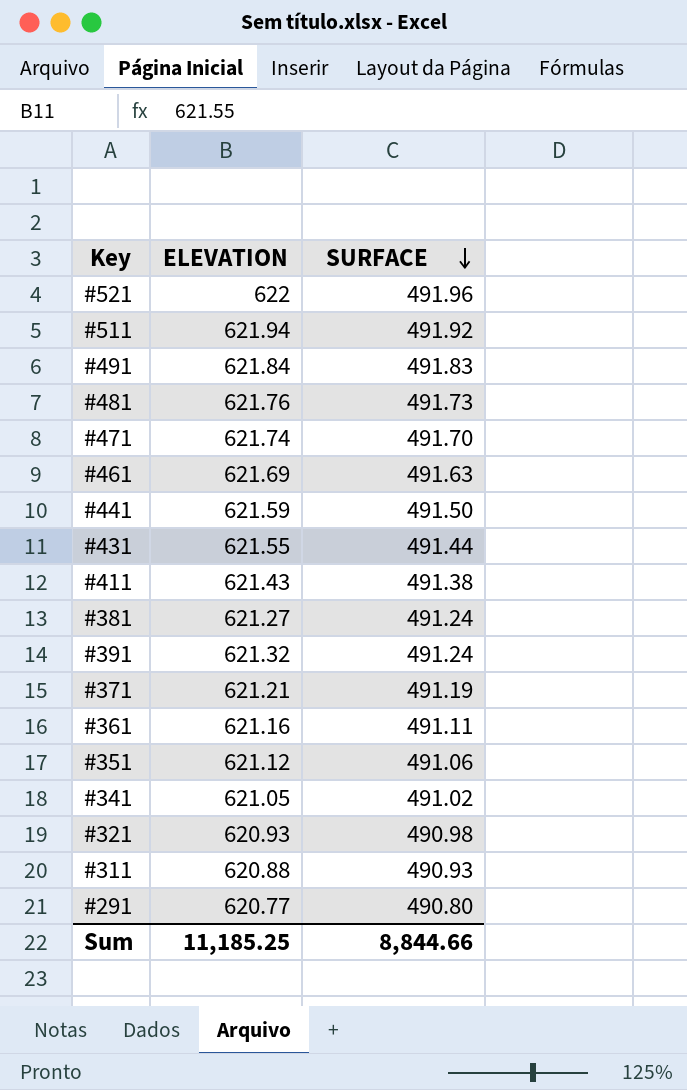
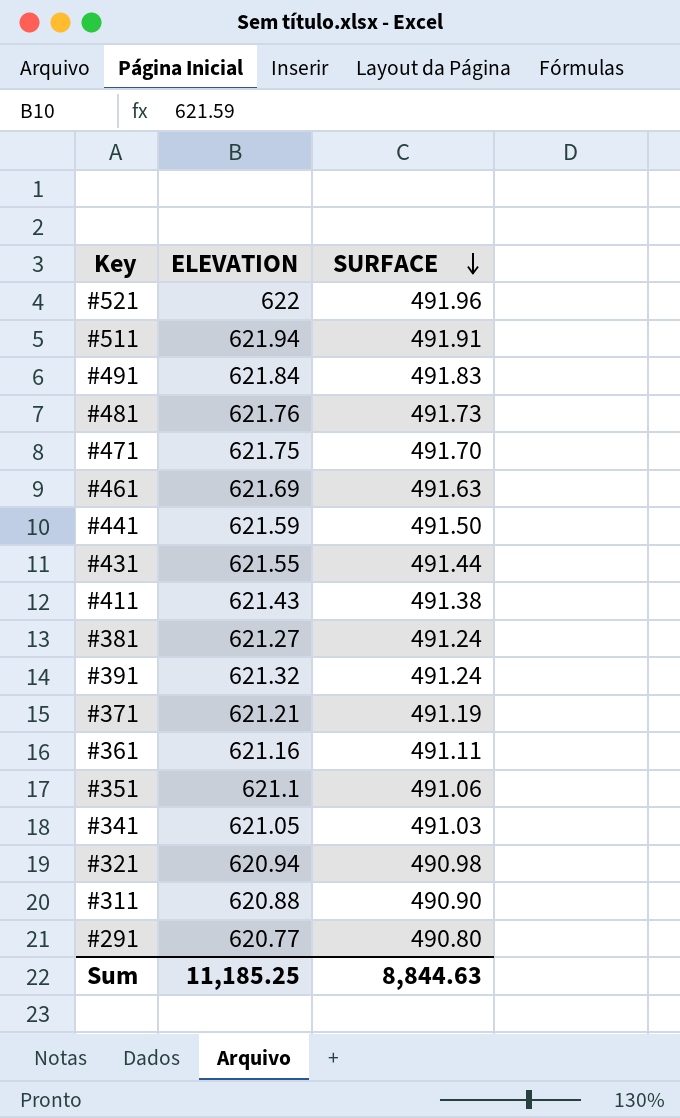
#511 | SURFACE: 491.92 -> 491.91
#471 | ELEVATION: 621.74 -> 621.75
#351 | ELEVATION: 621.12 -> 621.1
#341 | SURFACE: 491.02 -> 491.03
#321 | ELEVATION: 620.93 -> 620.94
#311 | SURFACE: 490.93 -> 490.90
Sum | SURFACE: 8,844.66 -> 8,844.63

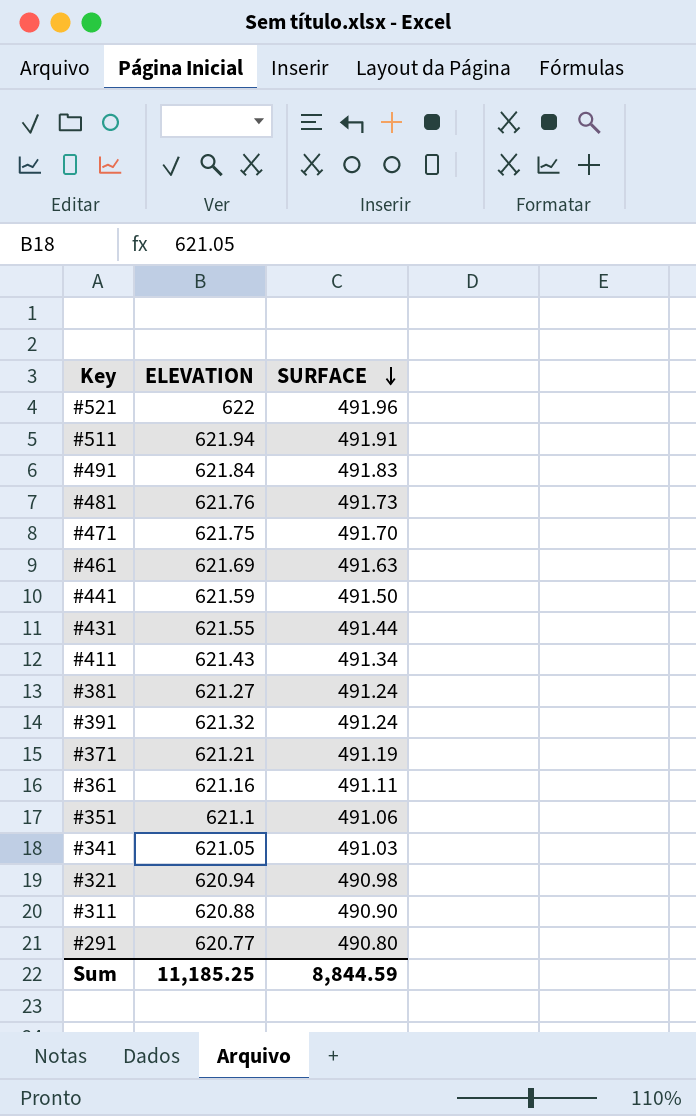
#411 | SURFACE: 491.38 -> 491.34
Sum | SURFACE: 8,844.63 -> 8,844.59

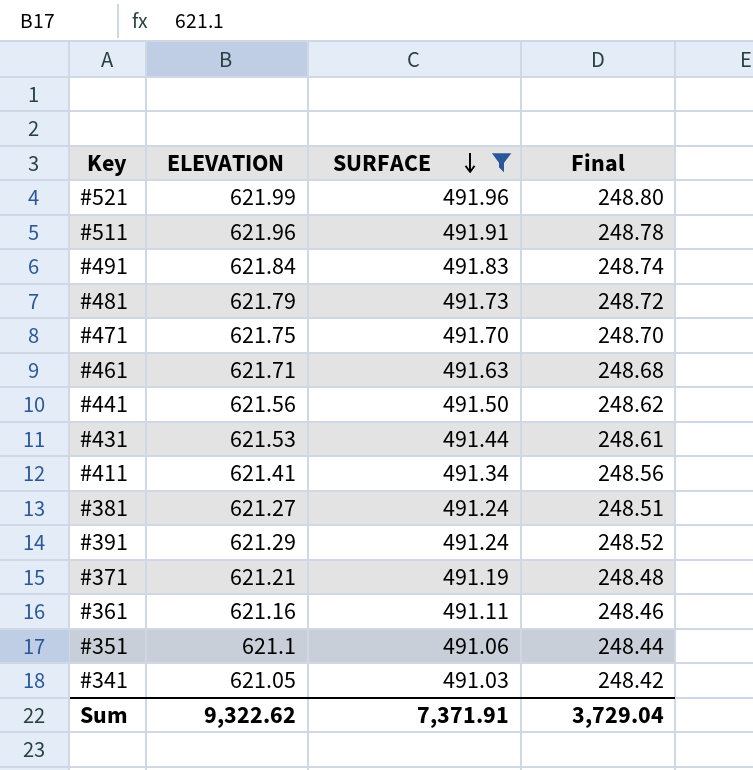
filter: none -> SURFACE >= 491.03
column Final | formula: none -> [ELEVATION] * 0.4
#521 | ELEVATION: 622 -> 621.99
#511 | ELEVATION: 621.94 -> 621.96
#481 | ELEVATION: 621.76 -> 621.79
#461 | ELEVATION: 621.69 -> 621.71
#441 | ELEVATION: 621.59 -> 621.56
#431 | ELEVATION: 621.55 -> 621.53
#411 | ELEVATION: 621.43 -> 621.41
#391 | ELEVATION: 621.32 -> 621.29
Sum | ELEVATION: 11,185.25 -> 9,322.62
Sum | SURFACE: 8,844.59 -> 7,371.91

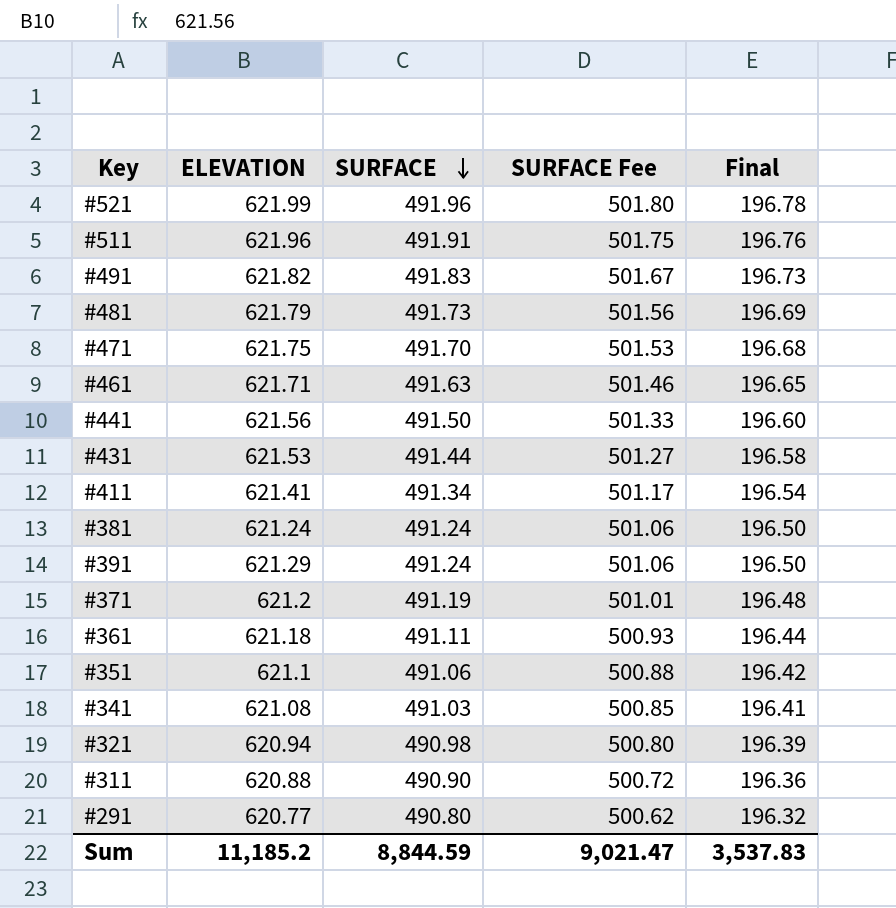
filter: SURFACE >= 491.03 -> none
column SURFACE Fee | formula: none -> [SURFACE] * 1.02
column Final | formula: [ELEVATION] * 0.4 -> [SURFACE] * 0.4
#491 | ELEVATION: 621.84 -> 621.82
#381 | ELEVATION: 621.27 -> 621.24
#371 | ELEVATION: 621.21 -> 621.2
#361 | ELEVATION: 621.16 -> 621.18
#341 | ELEVATION: 621.05 -> 621.08
Sum | ELEVATION: 9,322.62 -> 11,185.2
Sum | SURFACE: 7,371.91 -> 8,844.59
Sum | Final: 3,729.04 -> 3,537.83

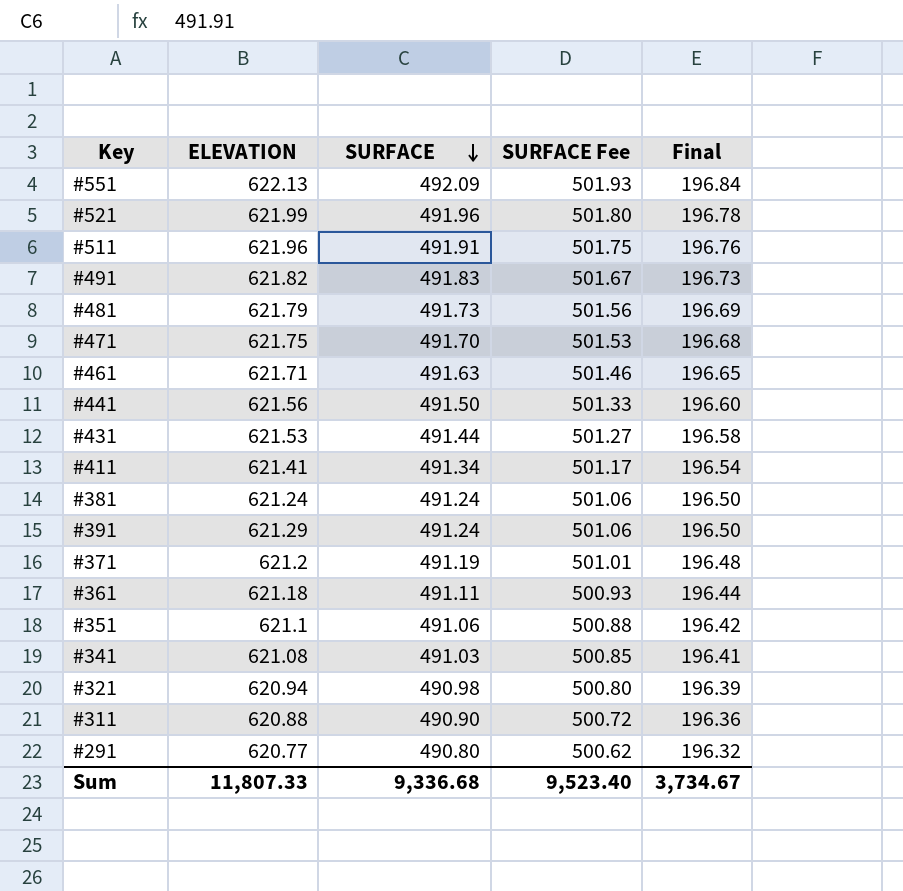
row #551: none -> 622.13 | 492.09 | 501.93 | 196.84
Sum | ELEVATION: 11,185.2 -> 11,807.33
Sum | SURFACE: 8,844.59 -> 9,336.68
Sum | SURFACE Fee: 9,021.47 -> 9,523.40
Sum | Final: 3,537.83 -> 3,734.67

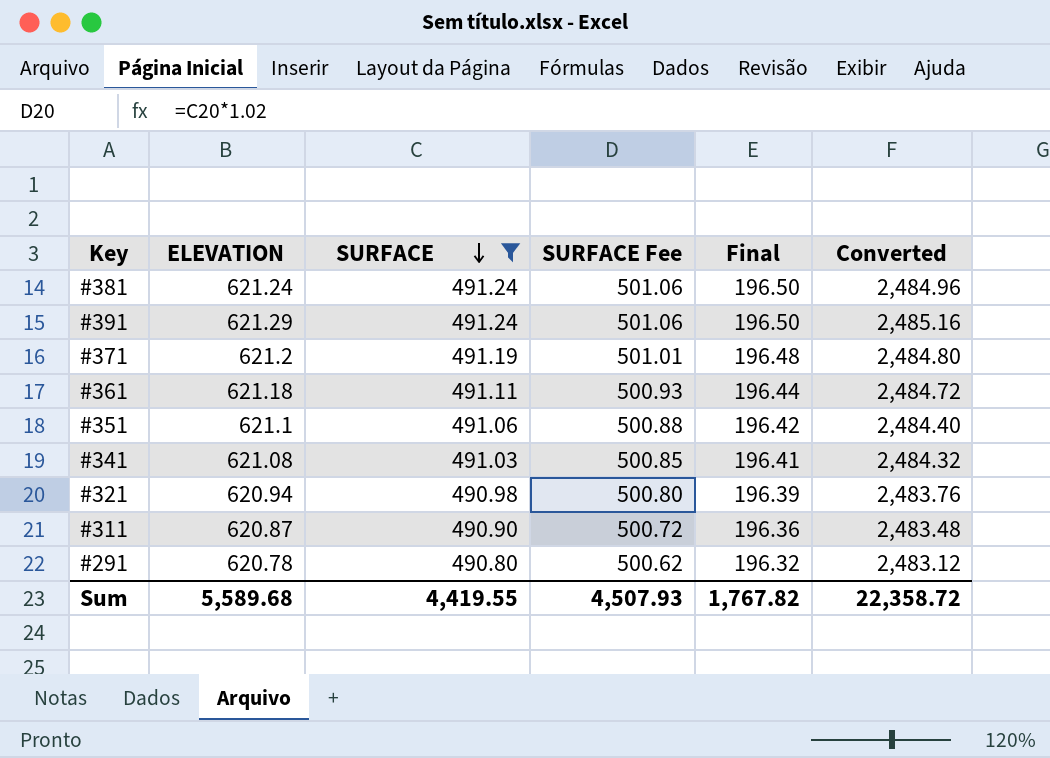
filter: none -> SURFACE <= 491.24
column Converted | formula: none -> [ELEVATION] * 4
#311 | ELEVATION: 620.88 -> 620.87
#291 | ELEVATION: 620.77 -> 620.78
Sum | ELEVATION: 11,807.33 -> 5,589.68
Sum | SURFACE: 9,336.68 -> 4,419.55
Sum | SURFACE Fee: 9,523.40 -> 4,507.93
Sum | Final: 3,734.67 -> 1,767.82

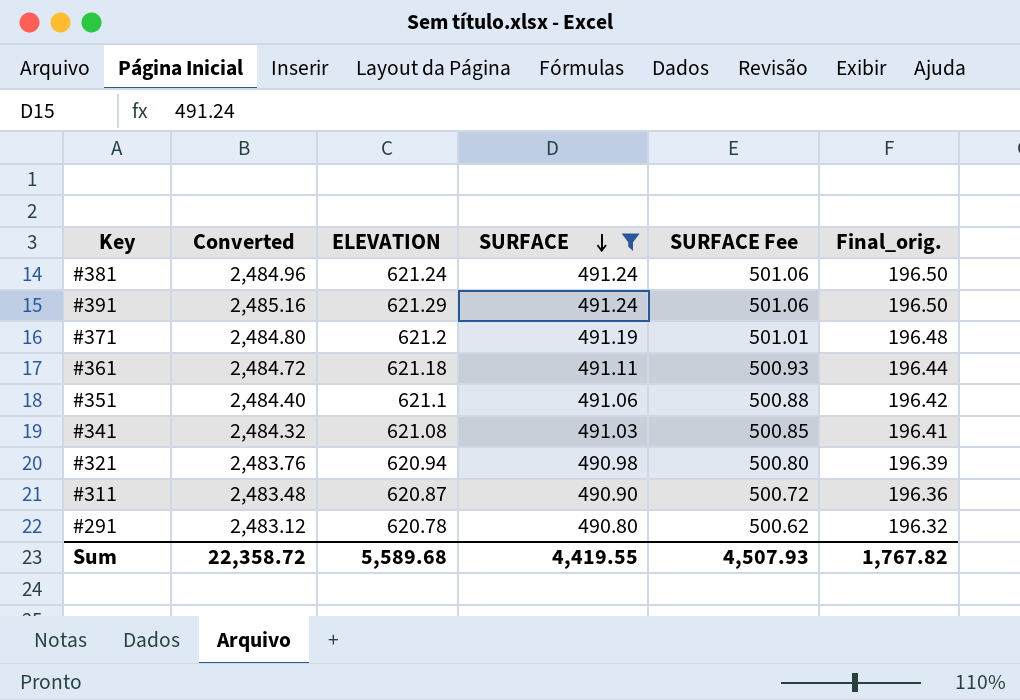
column Converted | position: 6 -> 2
column name: Final -> Final_orig.

